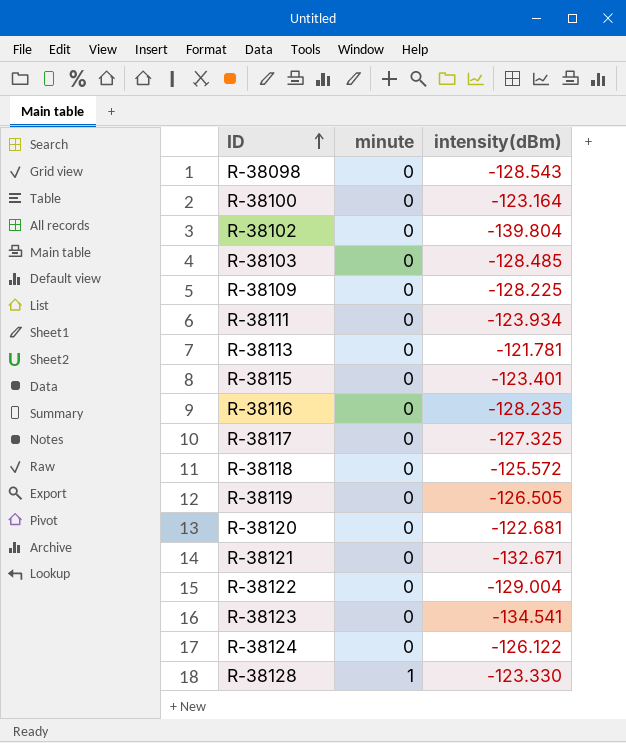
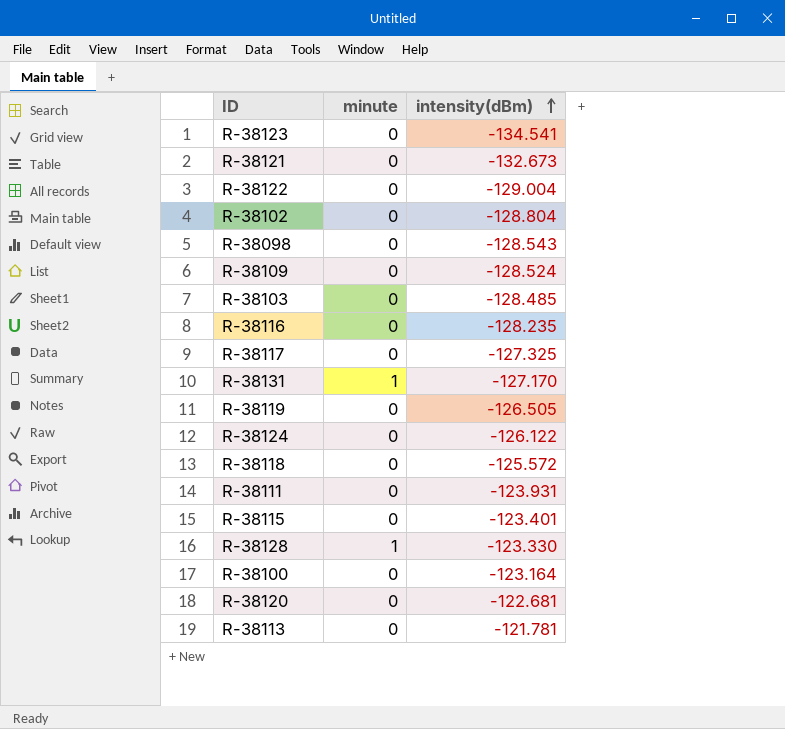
row order: ID ascending -> intensity(dBm) ascending
R-38121 | intensity(dBm): -132.671 -> -132.673
R-38102 | intensity(dBm): -139.804 -> -128.804
R-38109 | intensity(dBm): -128.225 -> -128.524
row R-38131: none -> 1 | -127.170
R-38111 | intensity(dBm): -123.934 -> -123.931

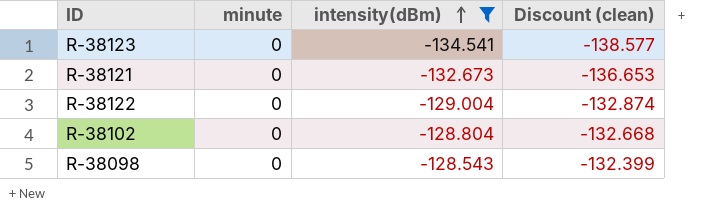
filter: none -> intensity(dBm) <= -128.543
column Discount (clean) | formula: none -> [intensity(dBm)] * 1.03

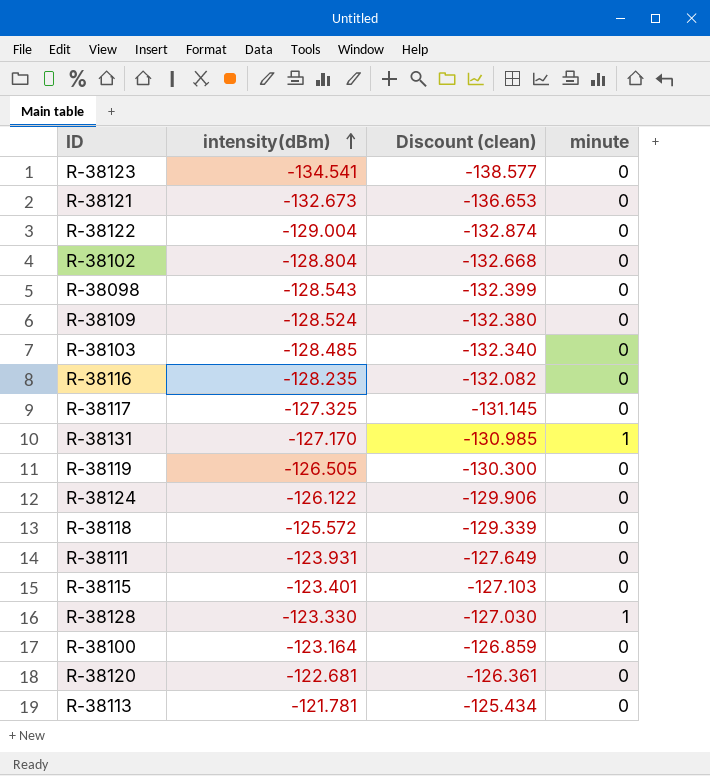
filter: intensity(dBm) <= -128.543 -> none
column minute | position: 2 -> 4

